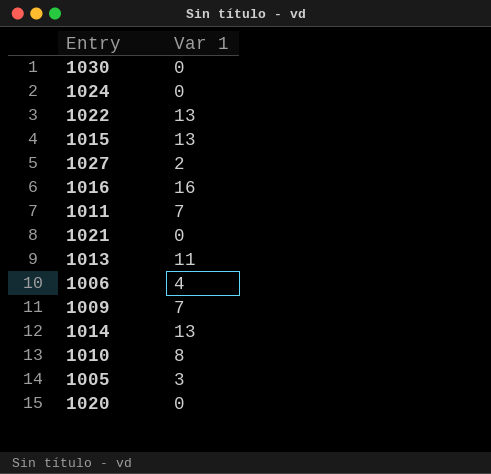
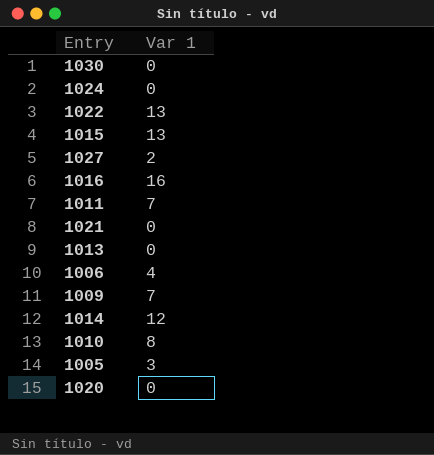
1013 | Var 1: 11 -> 0
1014 | Var 1: 13 -> 12

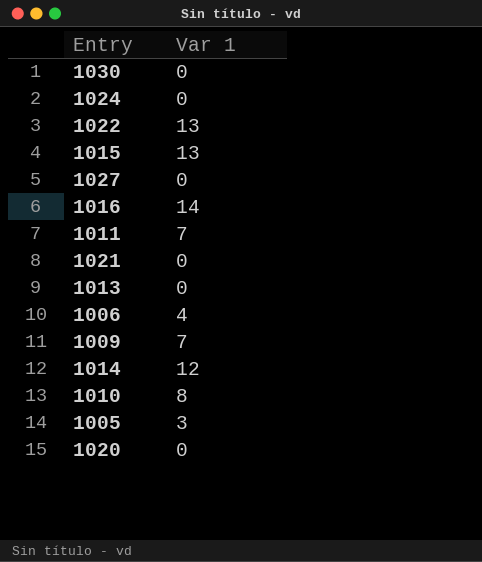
1027 | Var 1: 2 -> 0
1016 | Var 1: 16 -> 14

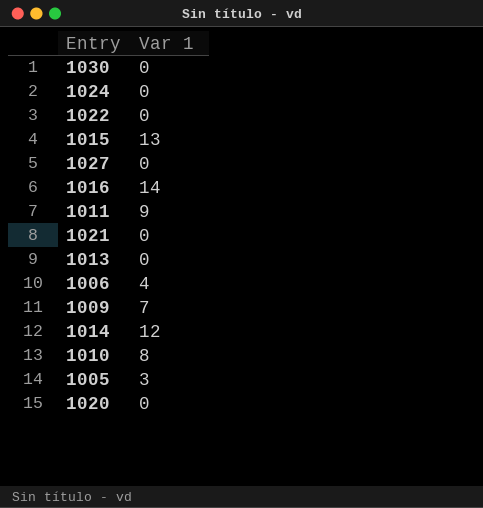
1022 | Var 1: 13 -> 0
1011 | Var 1: 7 -> 9

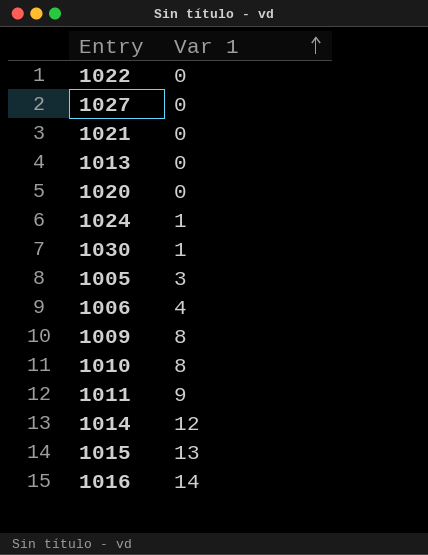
row order: none -> Var 1 ascending
1024 | Var 1: 0 -> 1
1030 | Var 1: 0 -> 1
1009 | Var 1: 7 -> 8

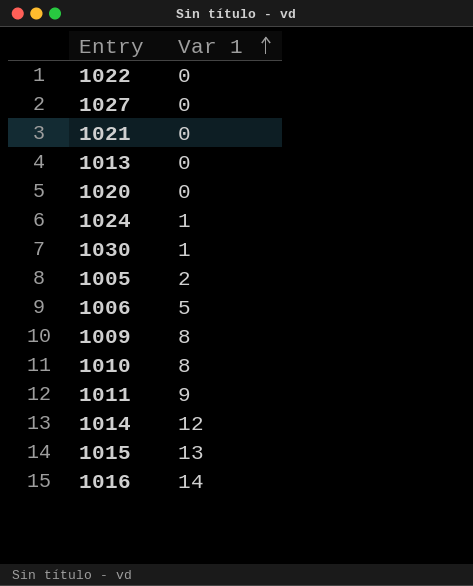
1005 | Var 1: 3 -> 2
1006 | Var 1: 4 -> 5

